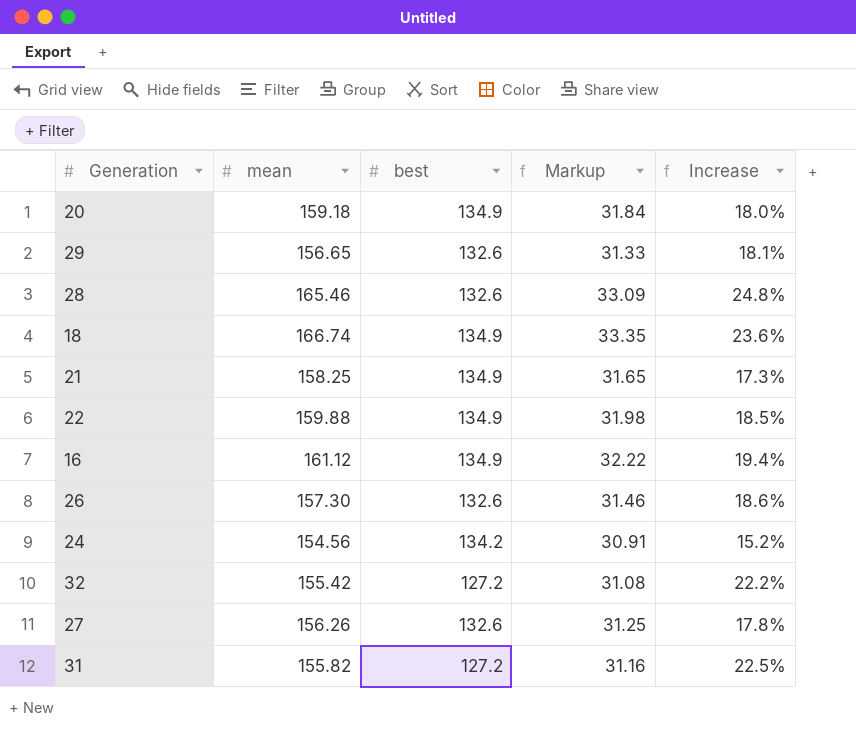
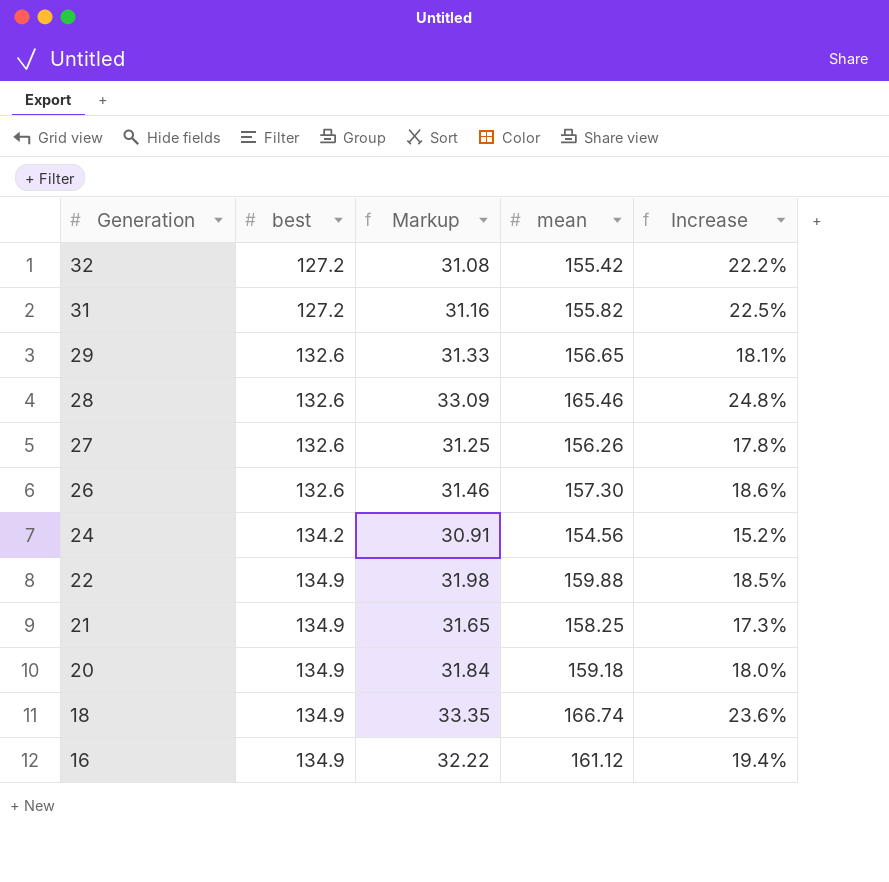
row order: none -> Generation descending
column mean | position: 2 -> 4

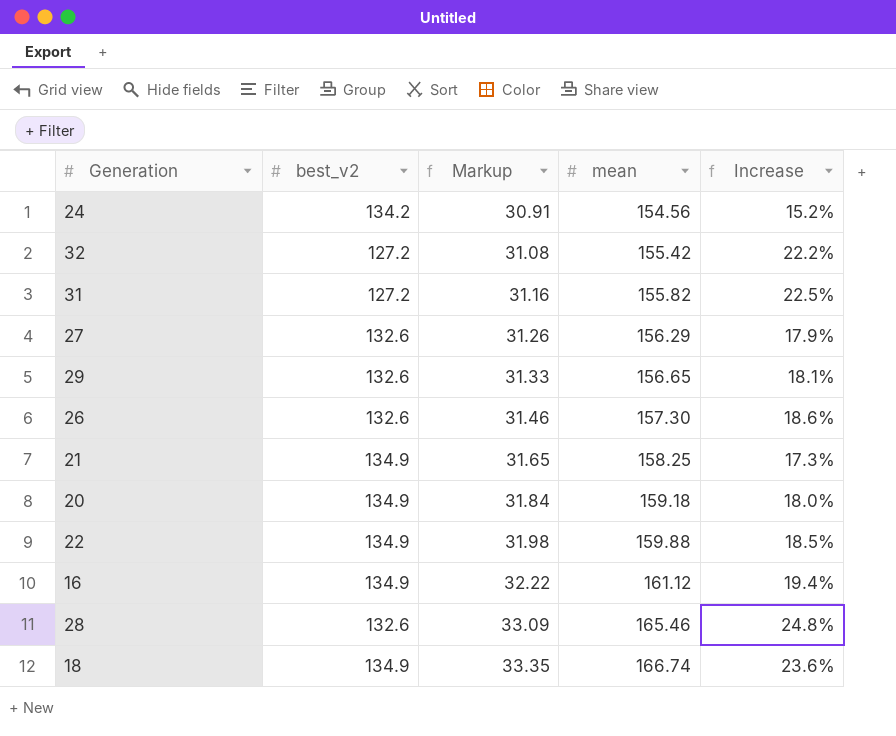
row order: Generation descending -> Markup ascending
column name: best -> best_v2
27 | Markup: 31.25 -> 31.26
27 | mean: 156.26 -> 156.29
27 | Increase: 17.8% -> 17.9%

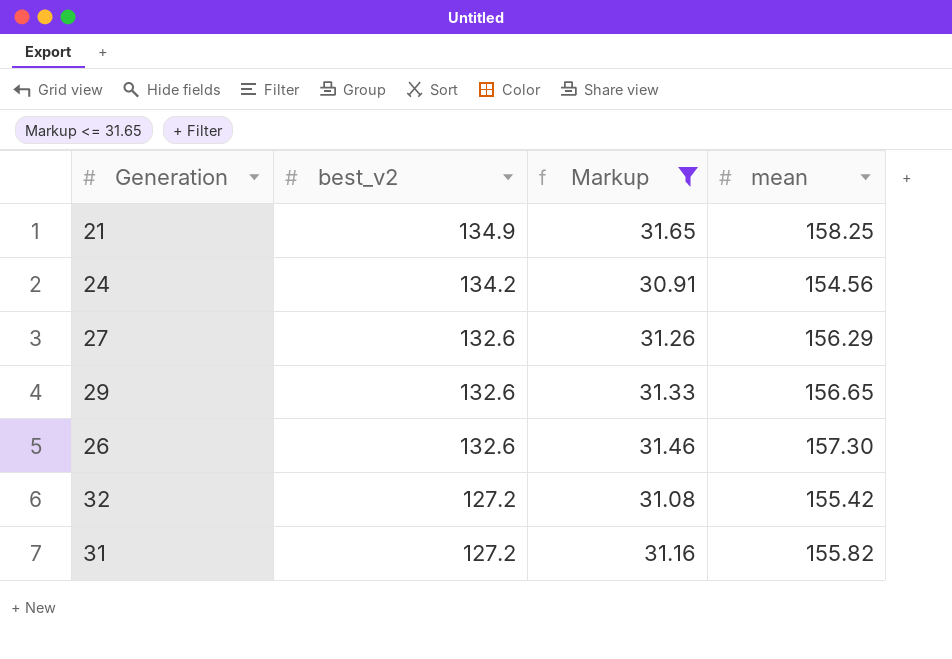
filter: none -> Markup <= 31.65
row order: Markup ascending -> best_v2 descending
column Increase | formula: ([mean] - [best_v2]) / [best_v2] -> none

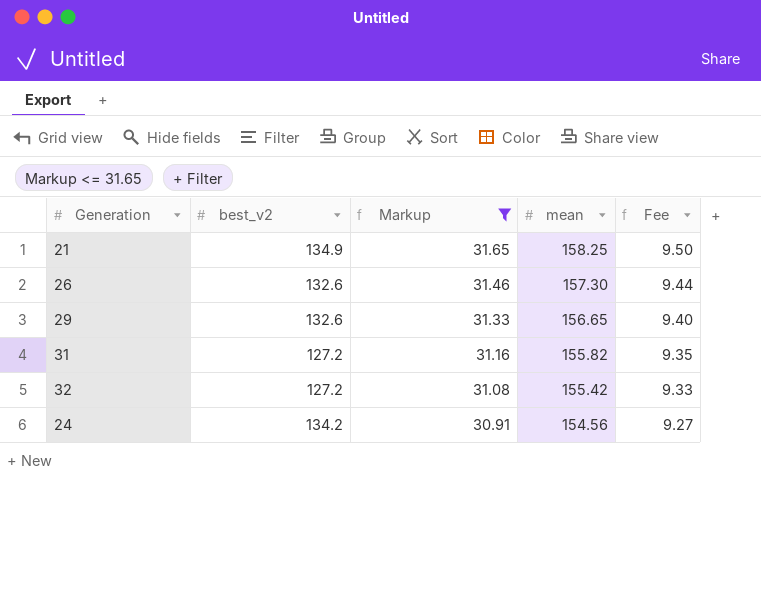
row order: best_v2 descending -> Markup descending
column Fee | formula: none -> [mean] * 0.06
row 27: 132.6 | 31.26 | 156.29 -> none

